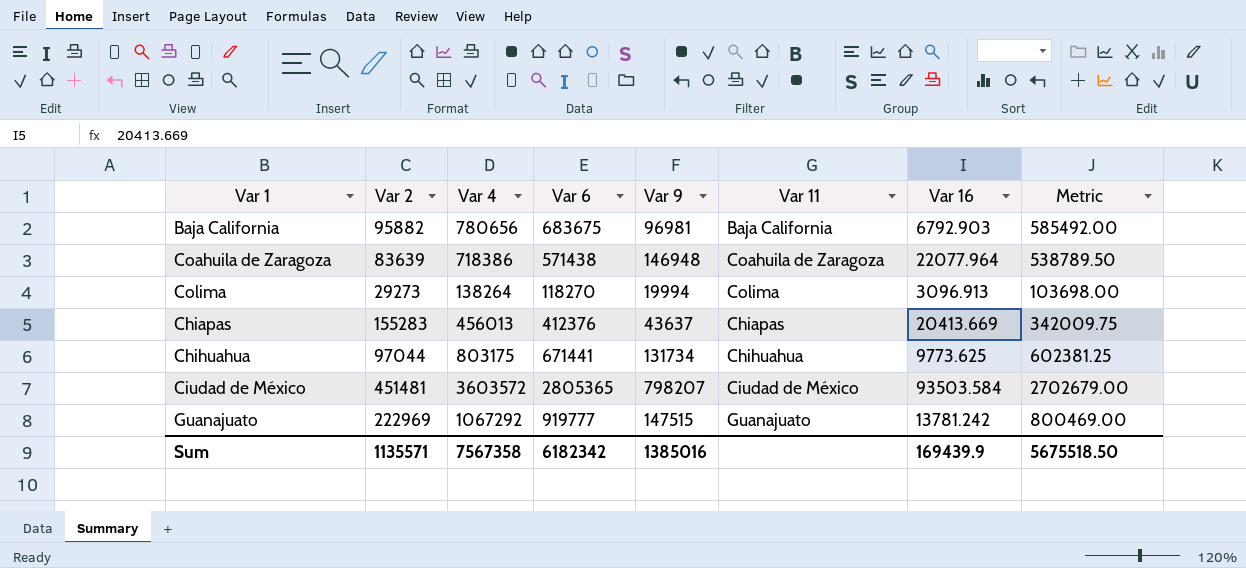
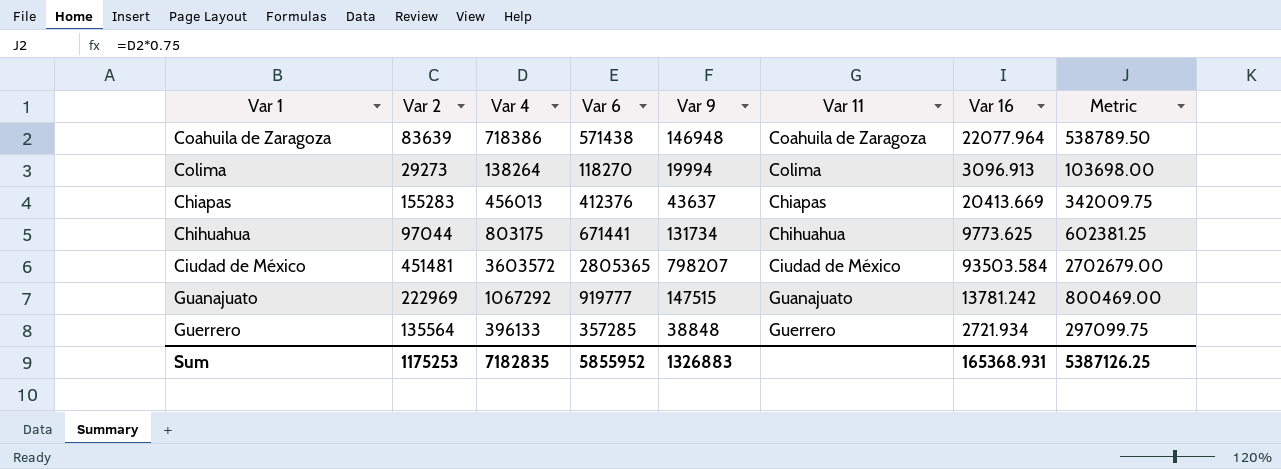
row Baja California: 95882 | 780656 | 683675 | 96981 | Baja California | 6792.903 | 585492.00 -> none
row Guerrero: none -> 135564 | 396133 | 357285 | 38848 | Guerrero | 2721.934 | 297099.75
Sum | Var 2: 1135571 -> 1175253
Sum | Var 4: 7567358 -> 7182835
Sum | Var 6: 6182342 -> 5855952
Sum | Var 9: 1385016 -> 1326883
Sum | Var 16: 169439.9 -> 165368.931
Sum | Metric: 5675518.50 -> 5387126.25

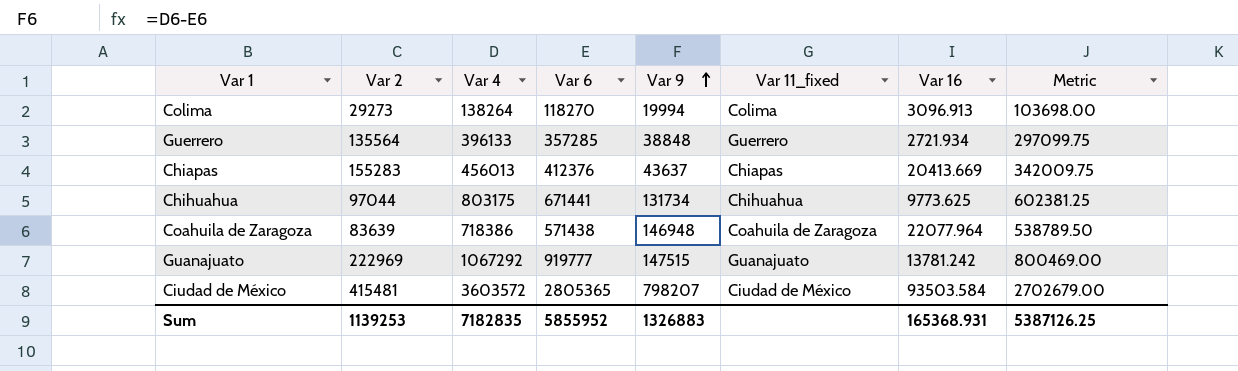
row order: none -> Var 9 ascending
column name: Var 11 -> Var 11_fixed
Ciudad de México | Var 2: 451481 -> 415481
Sum | Var 2: 1175253 -> 1139253

